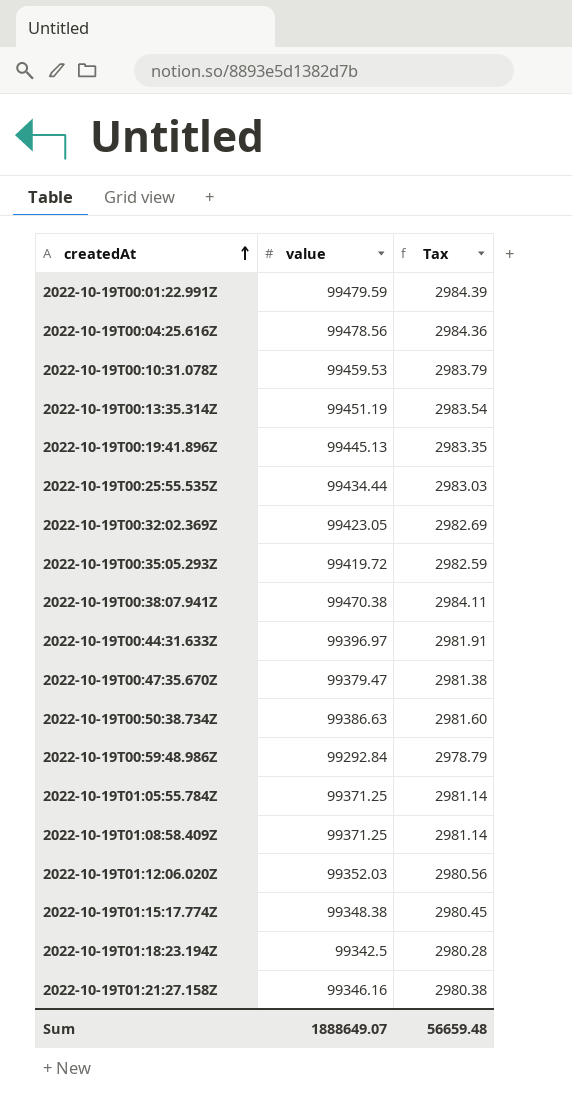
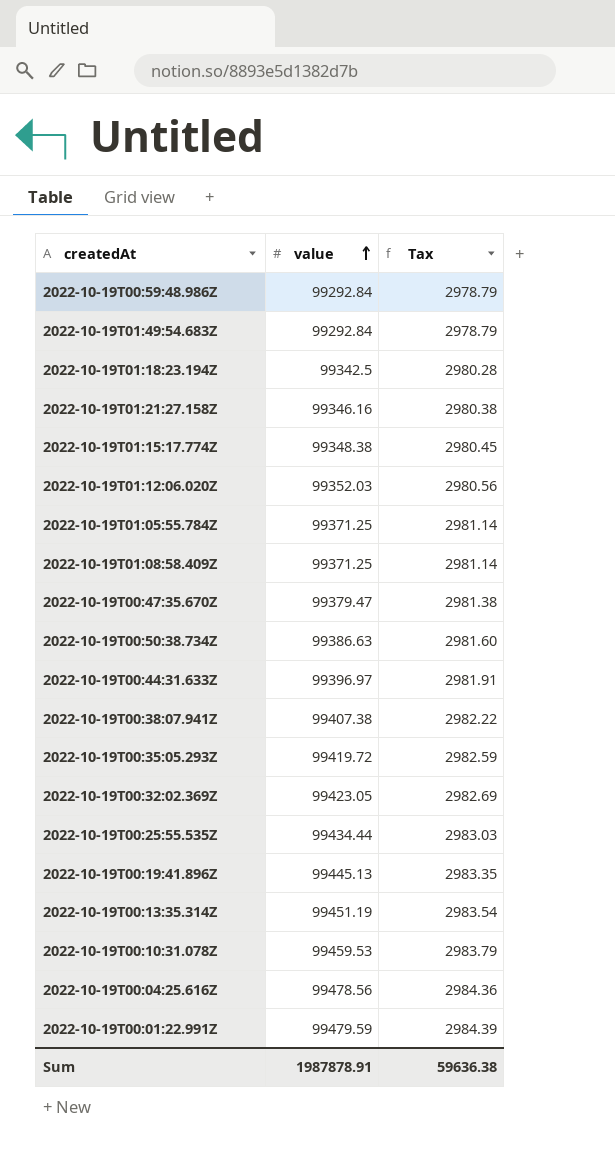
row order: createdAt ascending -> value ascending
row 2022-10-19T01:49:54.683Z: none -> 99292.84 | 2978.79
2022-10-19T00:38:07.941Z | value: 99470.38 -> 99407.38
2022-10-19T00:38:07.941Z | Tax: 2984.11 -> 2982.22
Sum | value: 1888649.07 -> 1987878.91
Sum | Tax: 56659.48 -> 59636.38

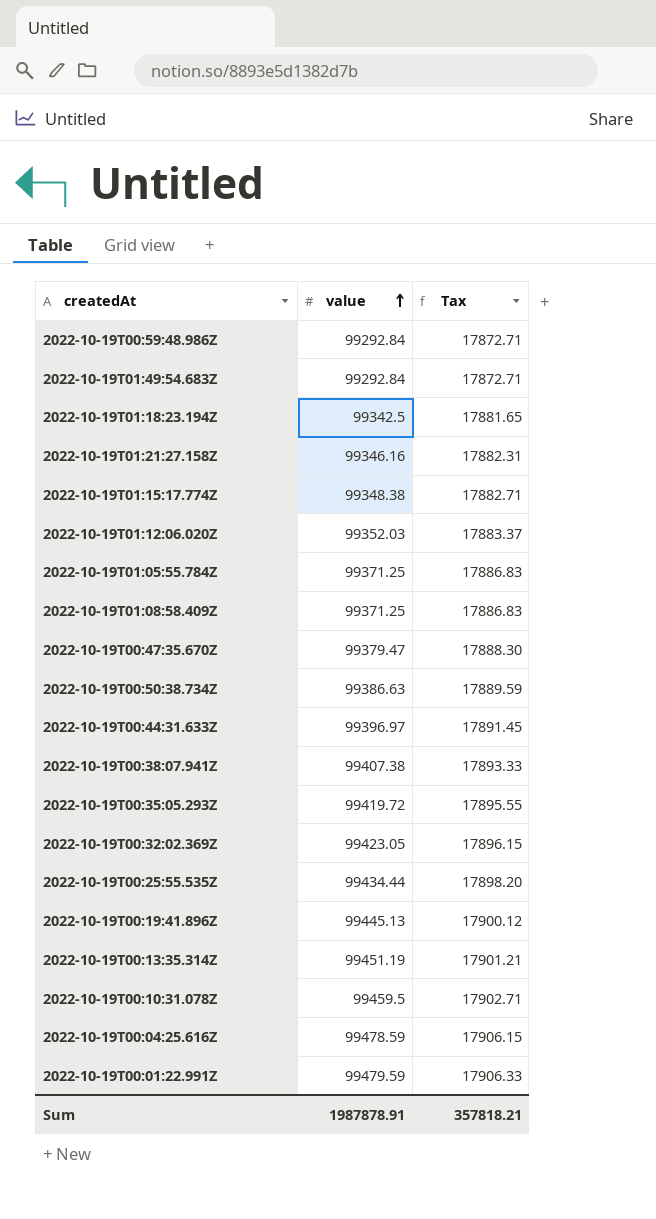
column Tax | formula: [value] * 0.03 -> [value] * 0.18
2022-10-19T00:10:31.078Z | value: 99459.53 -> 99459.5
2022-10-19T00:04:25.616Z | value: 99478.56 -> 99478.59
Sum | Tax: 59636.38 -> 357818.21

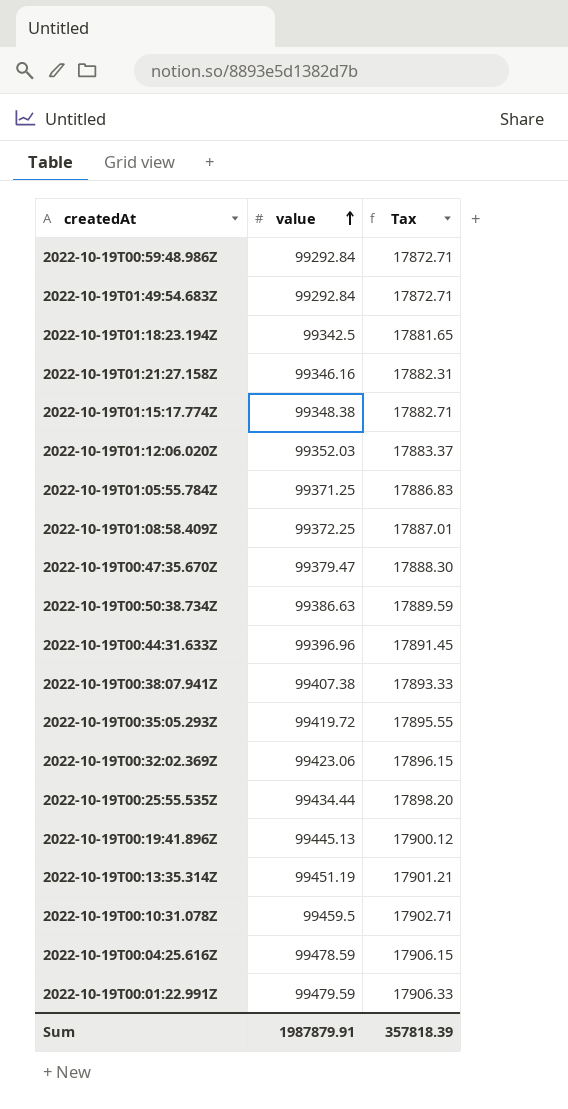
2022-10-19T01:08:58.409Z | value: 99371.25 -> 99372.25
2022-10-19T01:08:58.409Z | Tax: 17886.83 -> 17887.01
2022-10-19T00:44:31.633Z | value: 99396.97 -> 99396.96
2022-10-19T00:32:02.369Z | value: 99423.05 -> 99423.06
Sum | value: 1987878.91 -> 1987879.91
Sum | Tax: 357818.21 -> 357818.39

